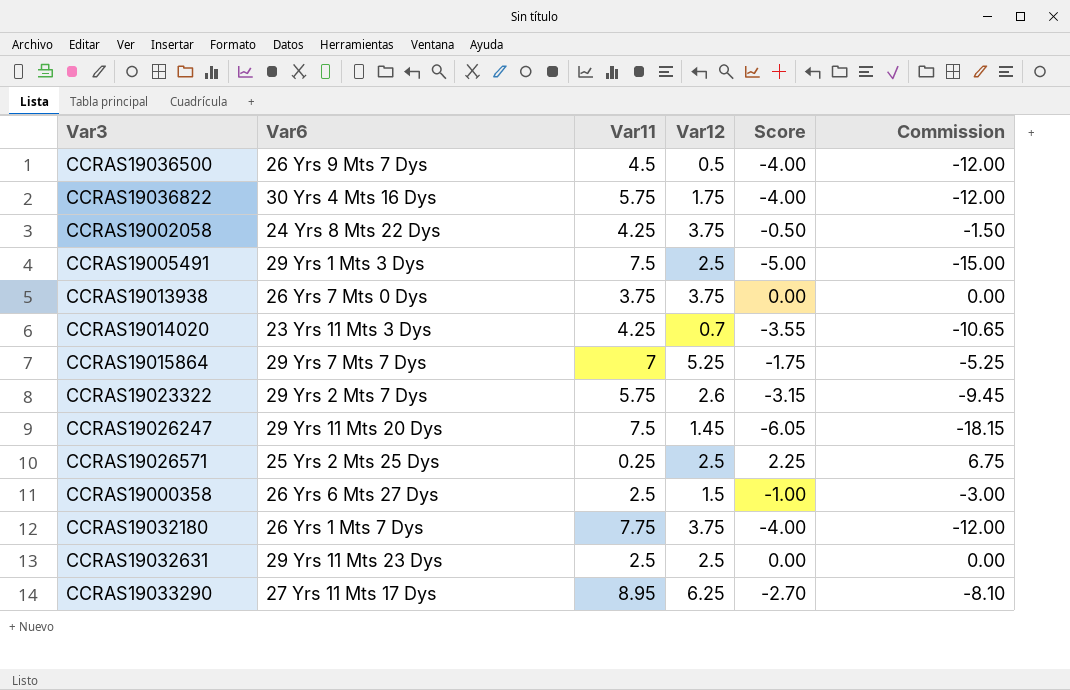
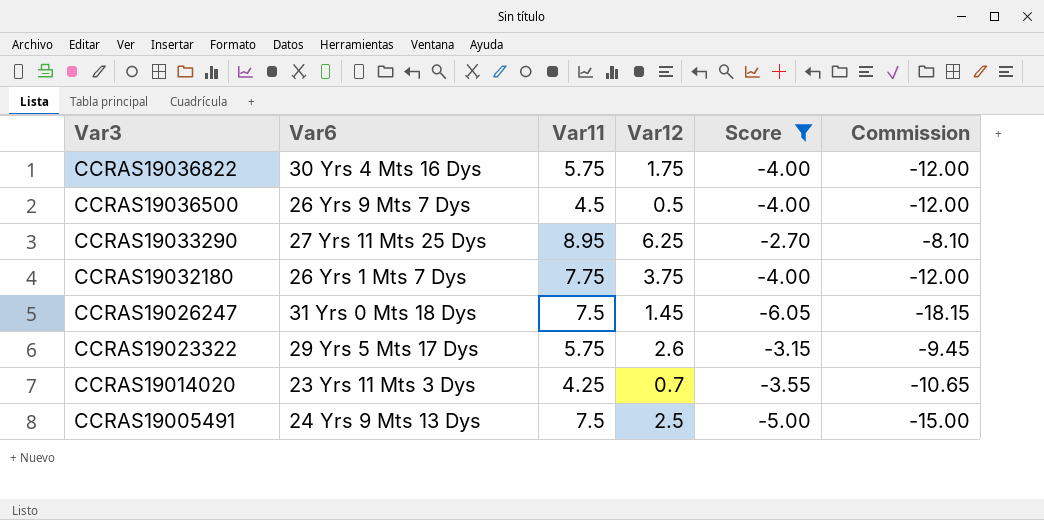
filter: none -> Score <= -2.70
row order: none -> Var3 descending
CCRAS19033290 | Var6: 27 Yrs 11 Mts 17 Dys -> 27 Yrs 11 Mts 25 Dys
CCRAS19026247 | Var6: 29 Yrs 11 Mts 20 Dys -> 31 Yrs 0 Mts 18 Dys
CCRAS19023322 | Var6: 29 Yrs 2 Mts 7 Dys -> 29 Yrs 5 Mts 17 Dys
CCRAS19005491 | Var6: 29 Yrs 1 Mts 3 Dys -> 24 Yrs 9 Mts 13 Dys

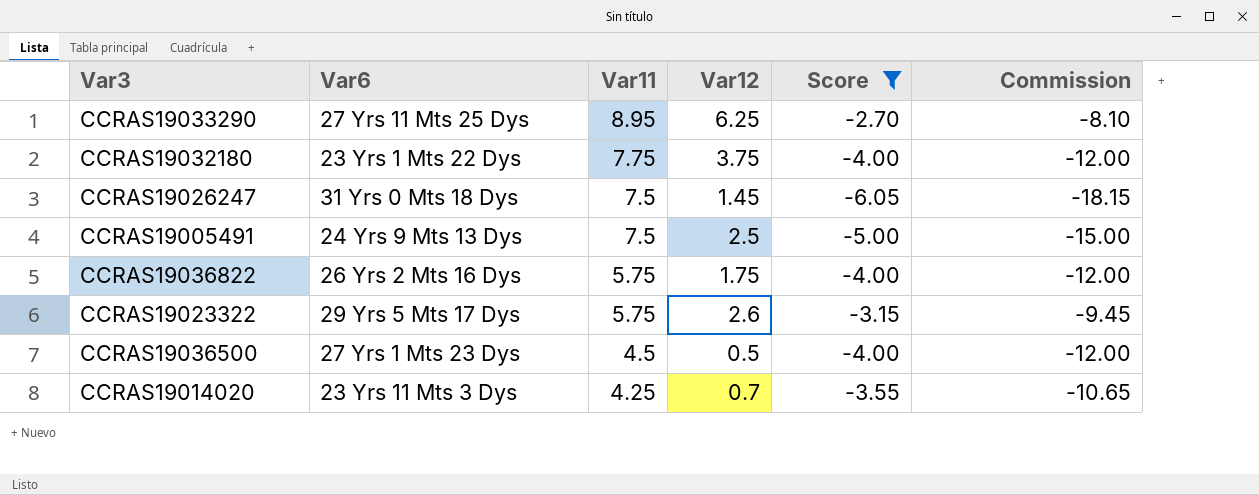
row order: Var3 descending -> Var11 descending
CCRAS19032180 | Var6: 26 Yrs 1 Mts 7 Dys -> 23 Yrs 1 Mts 22 Dys
CCRAS19036822 | Var6: 30 Yrs 4 Mts 16 Dys -> 26 Yrs 2 Mts 16 Dys
CCRAS19036500 | Var6: 26 Yrs 9 Mts 7 Dys -> 27 Yrs 1 Mts 23 Dys

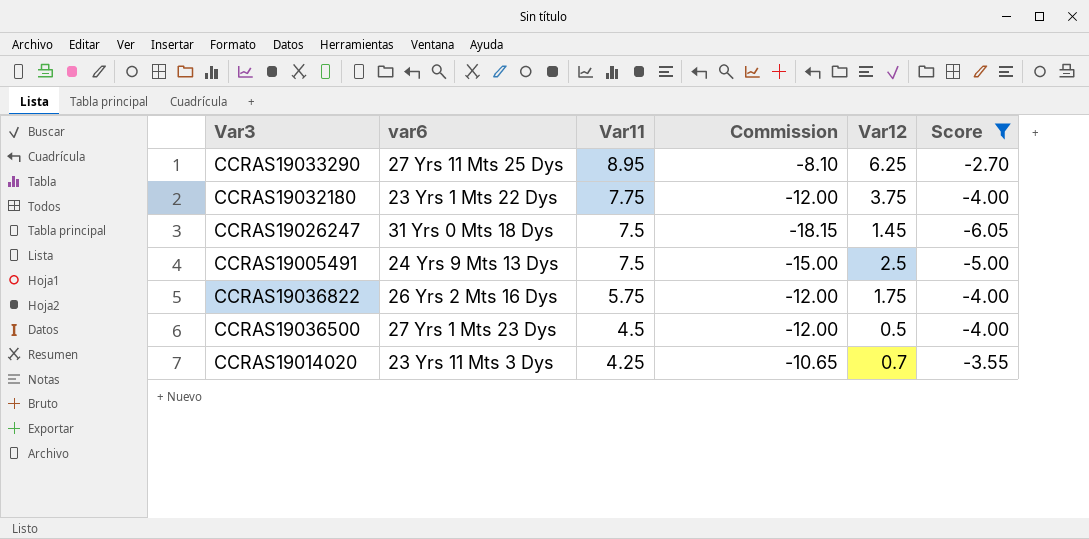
column name: Var6 -> var6
column Commission | position: 6 -> 4
row CCRAS19023322: 29 Yrs 5 Mts 17 Dys | 5.75 | 2.6 | -3.15 | -9.45 -> none

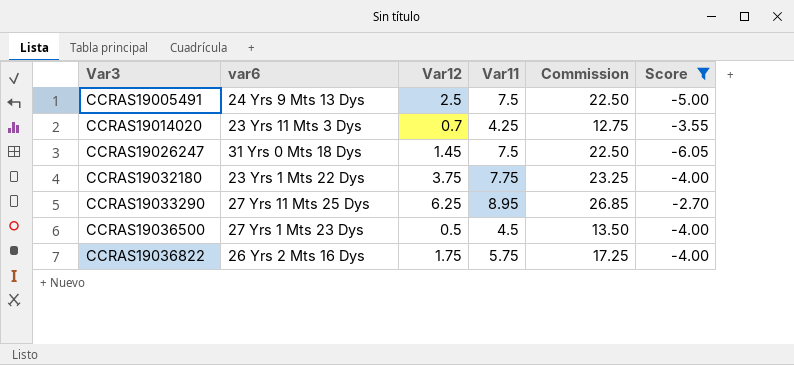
row order: Var11 descending -> Var3 ascending
column Var12 | position: 5 -> 3
column Commission | formula: [Score] * 3 -> [Var11] * 3

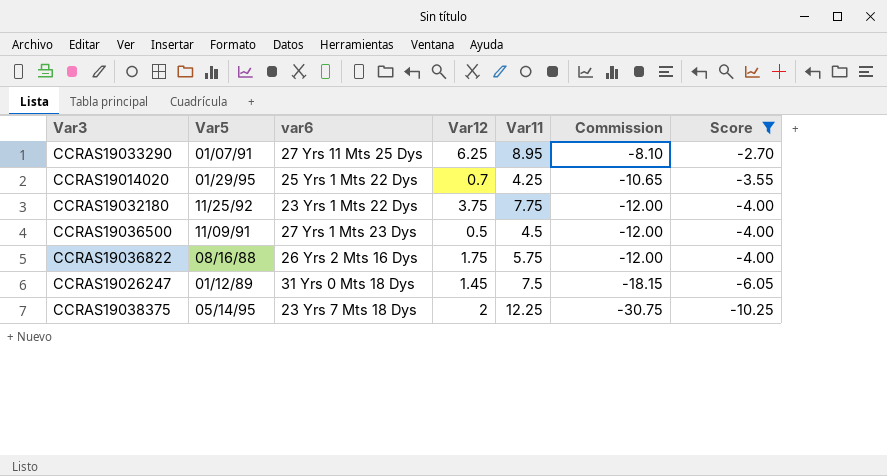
row order: Var3 ascending -> Commission descending
column Var5 | position: none -> 2
column Commission | formula: [Var11] * 3 -> [Score] * 3
row CCRAS19005491: 24 Yrs 9 Mts 13 Dys | 2.5 | 7.5 | 22.50 | -5.00 -> none
CCRAS19014020 | var6: 23 Yrs 11 Mts 3 Dys -> 25 Yrs 1 Mts 22 Dys
row CCRAS19038375: none -> 05/14/95 | 23 Yrs 7 Mts 18 Dys | 2 | 12.25 | -30.75 | -10.25

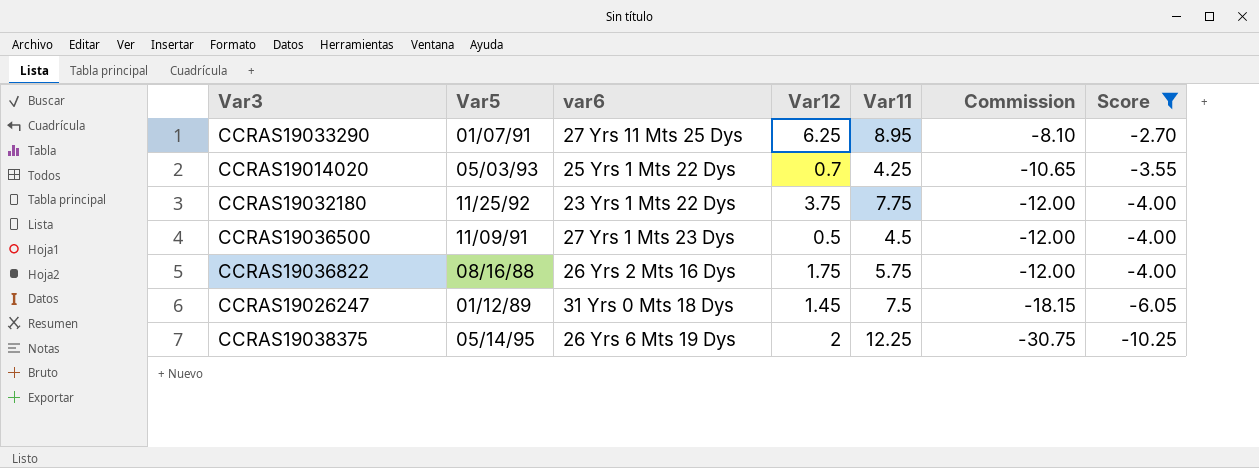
CCRAS19014020 | Var5: 01/29/95 -> 05/03/93
CCRAS19038375 | var6: 23 Yrs 7 Mts 18 Dys -> 26 Yrs 6 Mts 19 Dys

